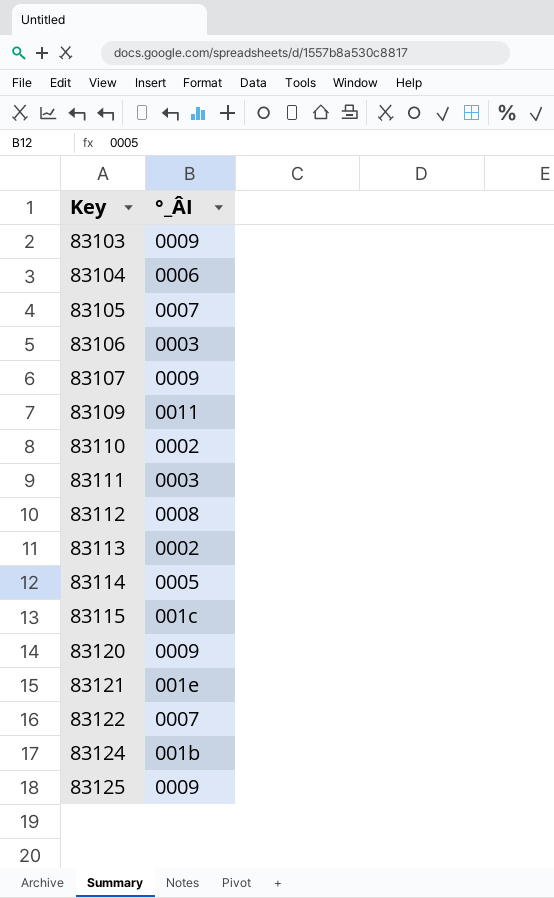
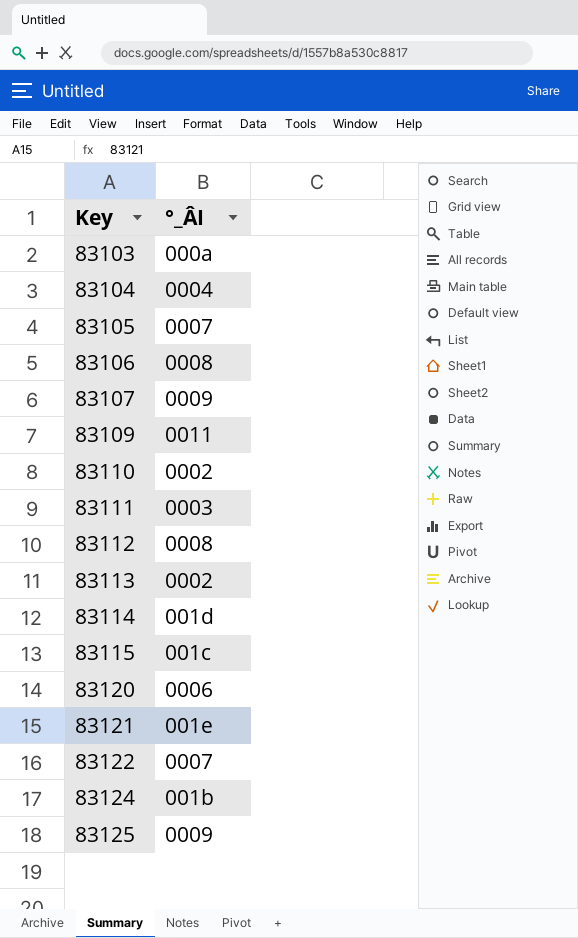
83103 | °_ÂI: 0009 -> 000a
83104 | °_ÂI: 0006 -> 0004
83106 | °_ÂI: 0003 -> 0008
83114 | °_ÂI: 0005 -> 001d
83120 | °_ÂI: 0009 -> 0006

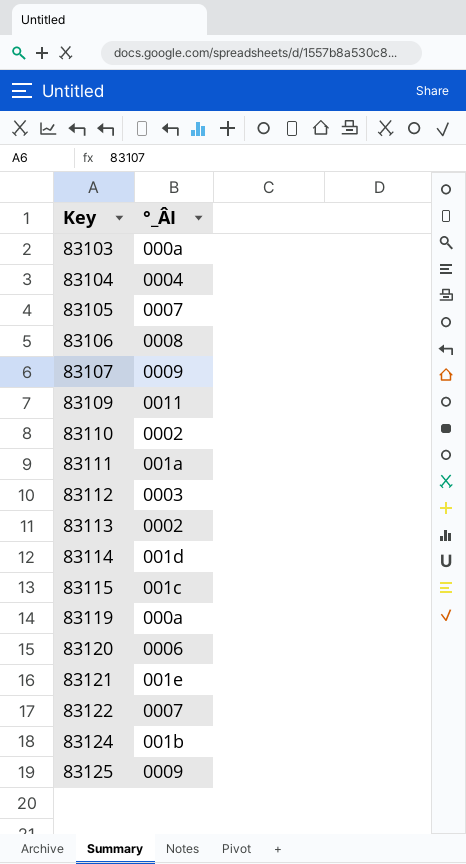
83111 | °_ÂI: 0003 -> 001a
83112 | °_ÂI: 0008 -> 0003
row 83119: none -> 000a

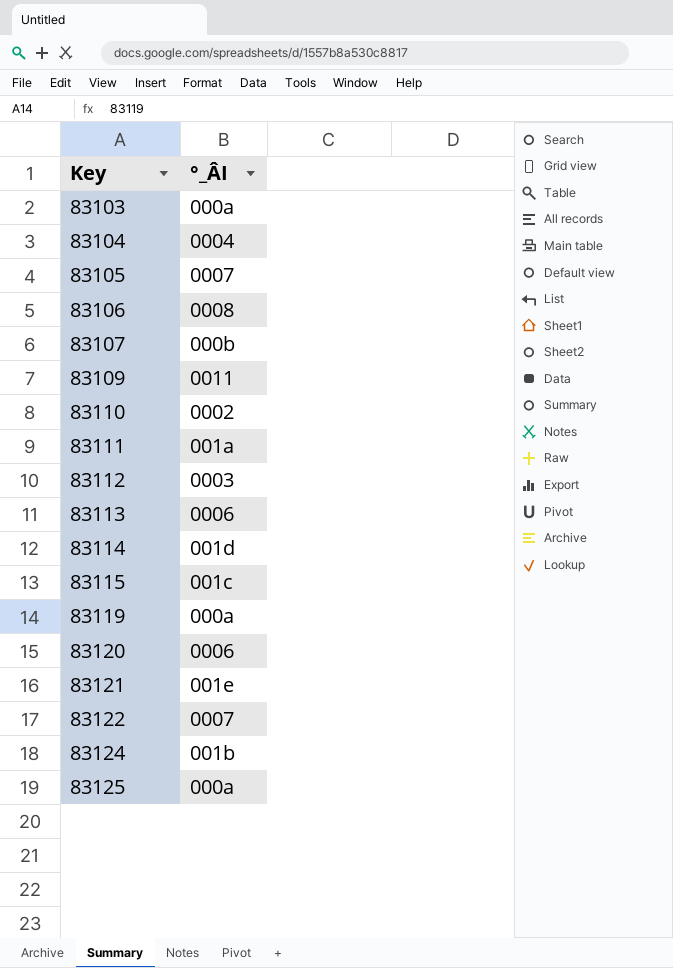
83107 | °_ÂI: 0009 -> 000b
83113 | °_ÂI: 0002 -> 0006
83125 | °_ÂI: 0009 -> 000a

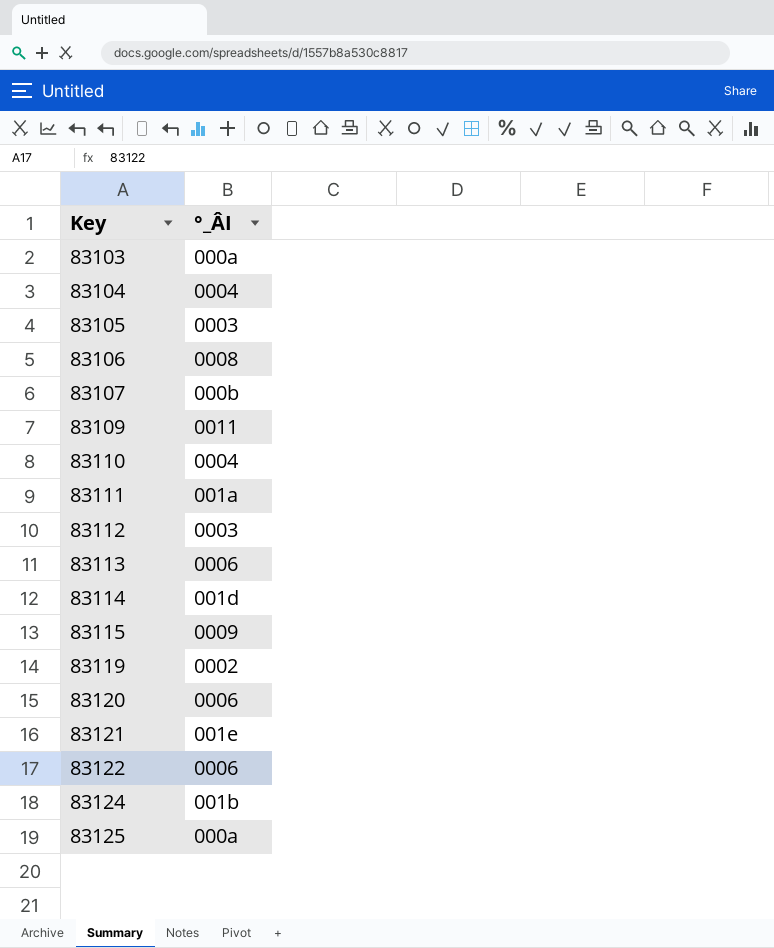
83105 | °_ÂI: 0007 -> 0003
83110 | °_ÂI: 0002 -> 0004
83115 | °_ÂI: 001c -> 0009
83119 | °_ÂI: 000a -> 0002
83122 | °_ÂI: 0007 -> 0006

